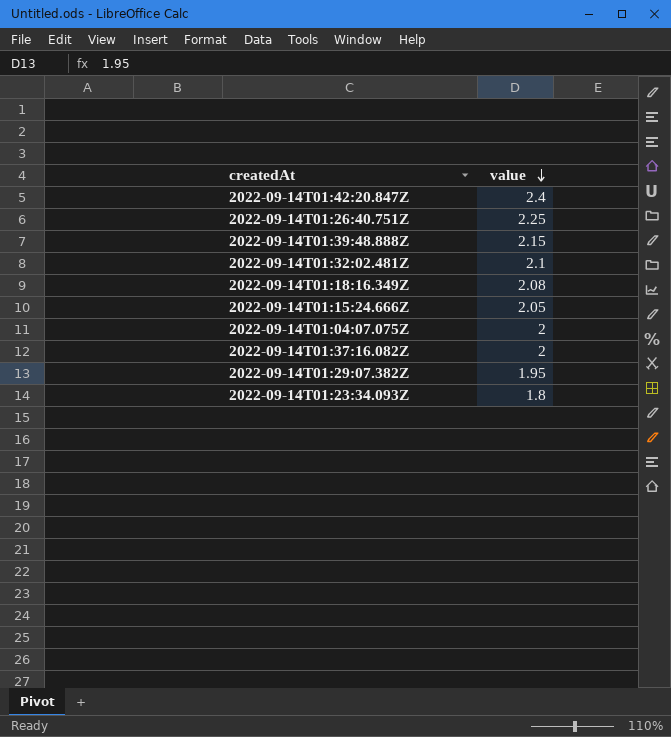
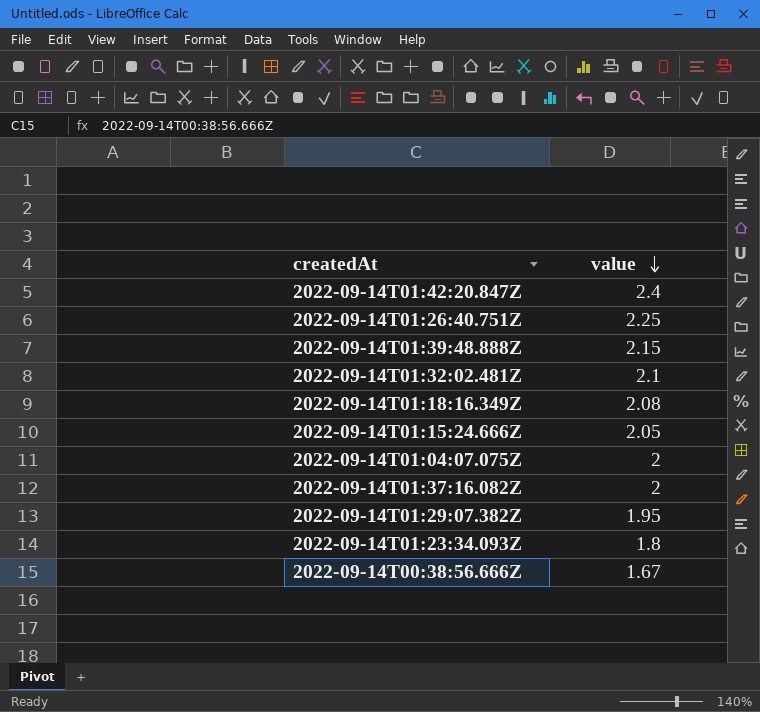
row 2022-09-14T00:38:56.666Z: none -> 1.67

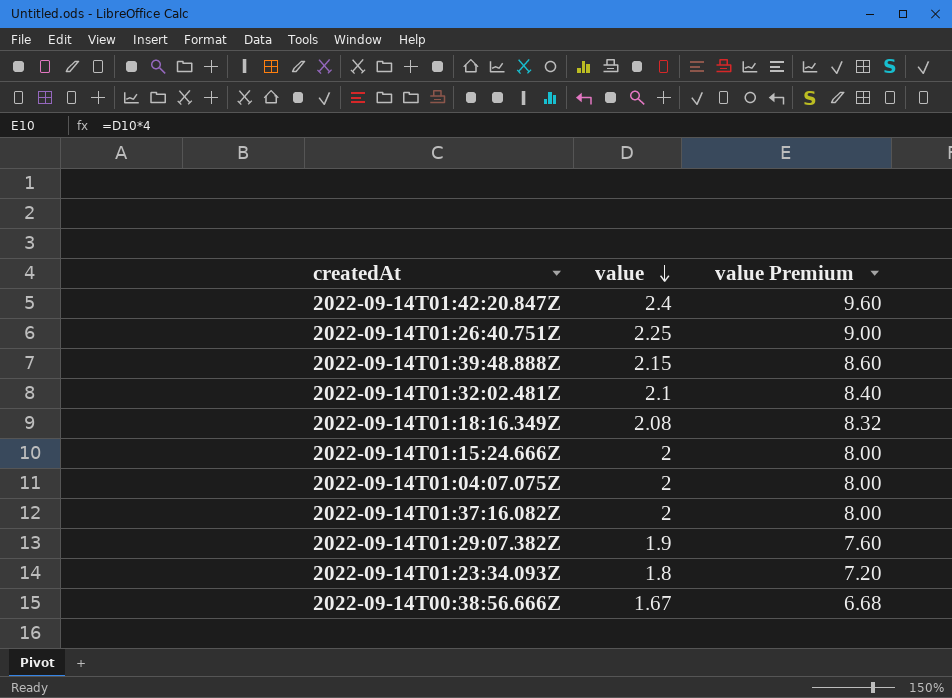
column value Premium | formula: none -> [value] * 4
2022-09-14T01:15:24.666Z | value: 2.05 -> 2
2022-09-14T01:29:07.382Z | value: 1.95 -> 1.9

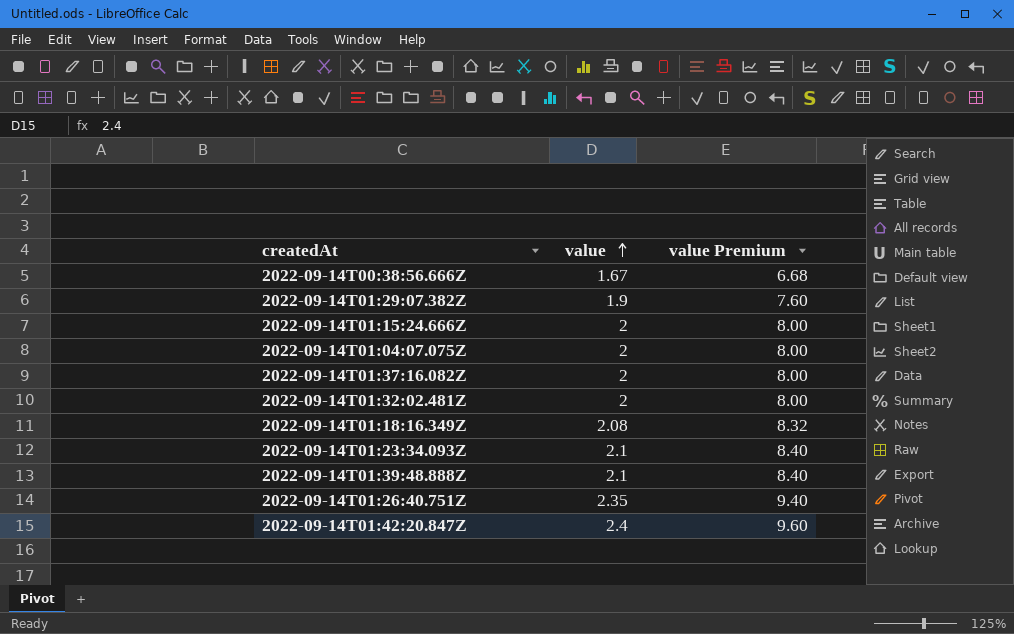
row order: value descending -> value ascending
2022-09-14T01:32:02.481Z | value: 2.1 -> 2
2022-09-14T01:32:02.481Z | value Premium: 8.40 -> 8.00
2022-09-14T01:23:34.093Z | value: 1.8 -> 2.1
2022-09-14T01:23:34.093Z | value Premium: 7.20 -> 8.40
2022-09-14T01:39:48.888Z | value: 2.15 -> 2.1
2022-09-14T01:39:48.888Z | value Premium: 8.60 -> 8.40
2022-09-14T01:26:40.751Z | value: 2.25 -> 2.35
2022-09-14T01:26:40.751Z | value Premium: 9.00 -> 9.40

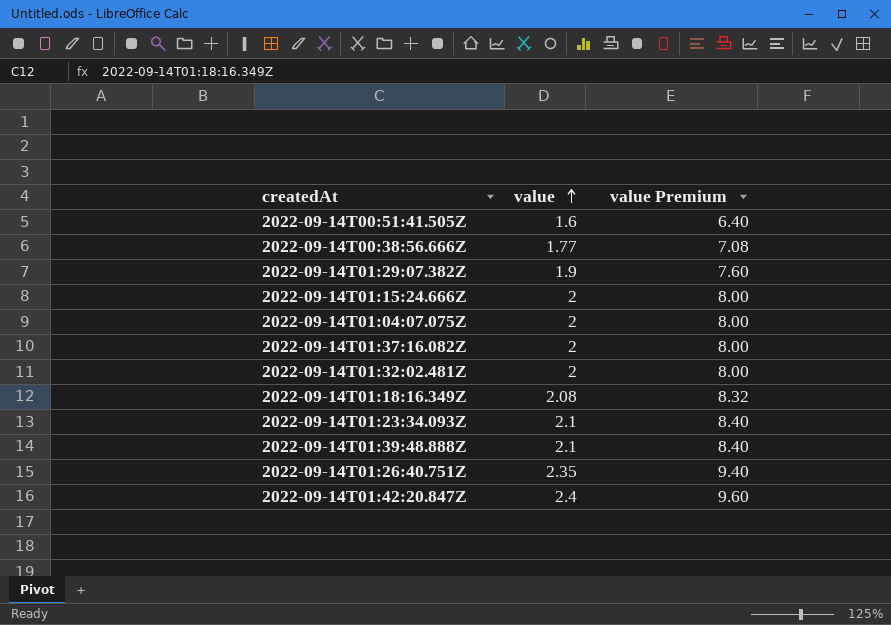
row 2022-09-14T00:51:41.505Z: none -> 1.6 | 6.40
2022-09-14T00:38:56.666Z | value: 1.67 -> 1.77
2022-09-14T00:38:56.666Z | value Premium: 6.68 -> 7.08

